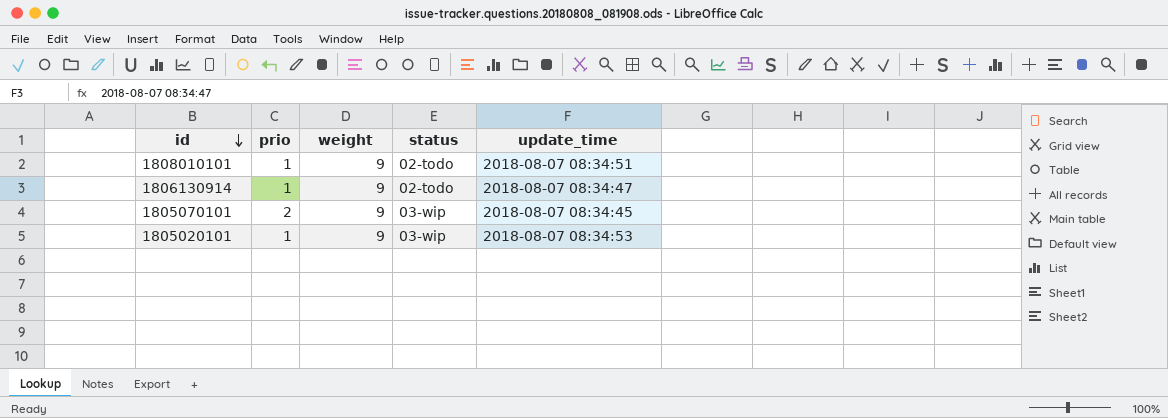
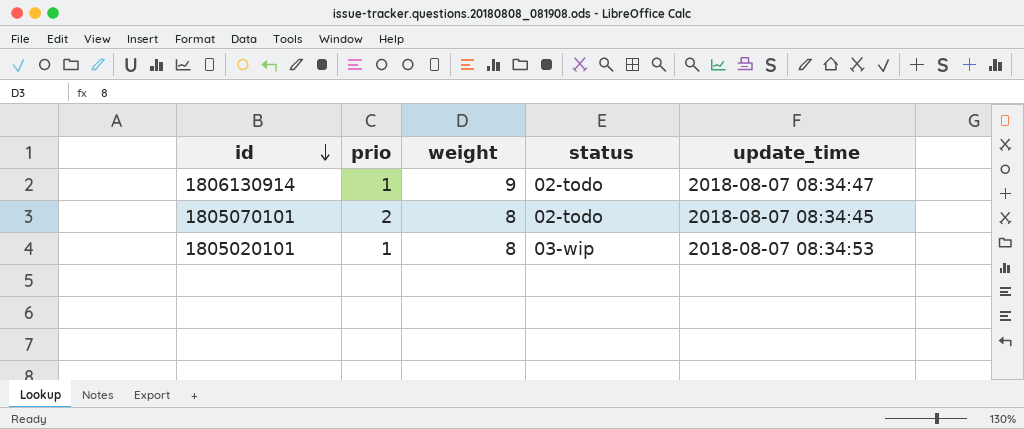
row 1808010101: 1 | 9 | 02-todo | 2018-08-07 08:34:51 -> none
1805070101 | weight: 9 -> 8
1805070101 | status: 03-wip -> 02-todo
1805020101 | weight: 9 -> 8

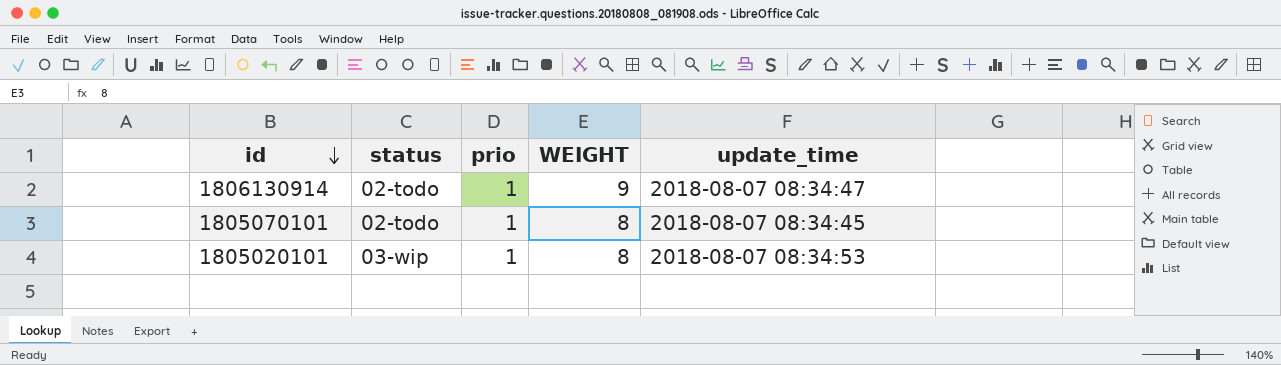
column status | position: 4 -> 2
column name: weight -> WEIGHT
1805070101 | prio: 2 -> 1

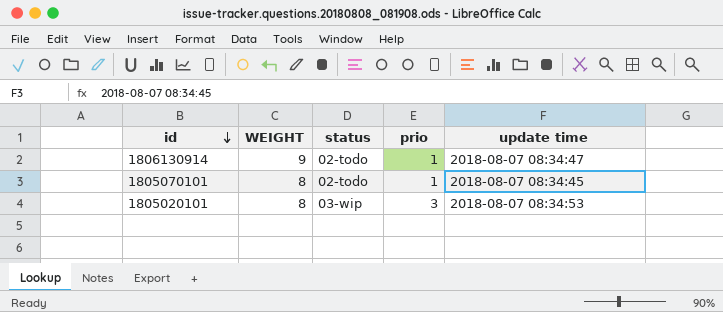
column WEIGHT | position: 4 -> 2
column name: update_time -> update time
1805020101 | prio: 1 -> 3

